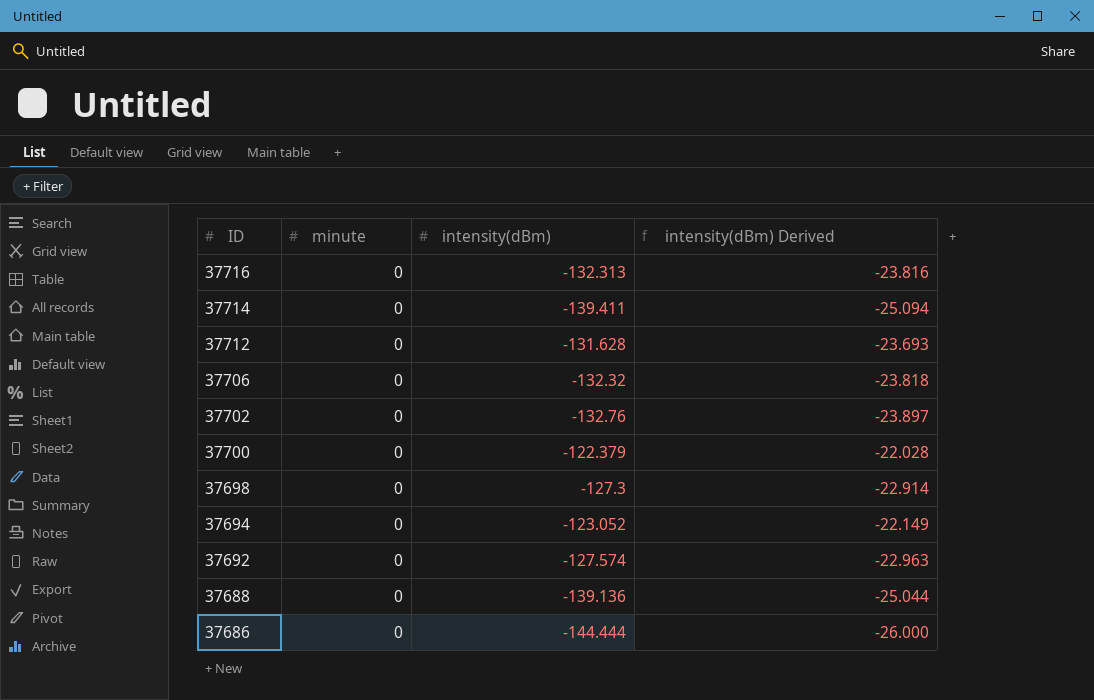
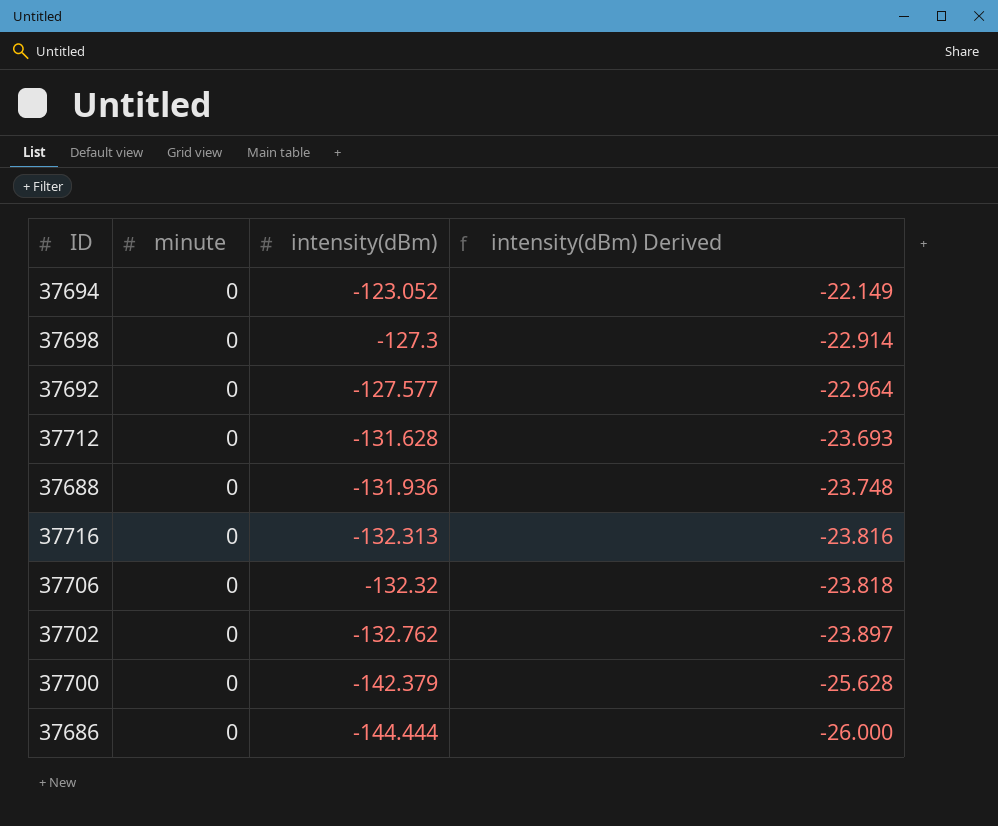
row order: ID descending -> intensity(dBm) descending
row 37714: 0 | -139.411 | -25.094 -> none
37692 | intensity(dBm): -127.574 -> -127.577
37692 | intensity(dBm) Derived: -22.963 -> -22.964
37688 | intensity(dBm): -139.136 -> -131.936
37688 | intensity(dBm) Derived: -25.044 -> -23.748
37702 | intensity(dBm): -132.76 -> -132.762
37700 | intensity(dBm): -122.379 -> -142.379
37700 | intensity(dBm) Derived: -22.028 -> -25.628

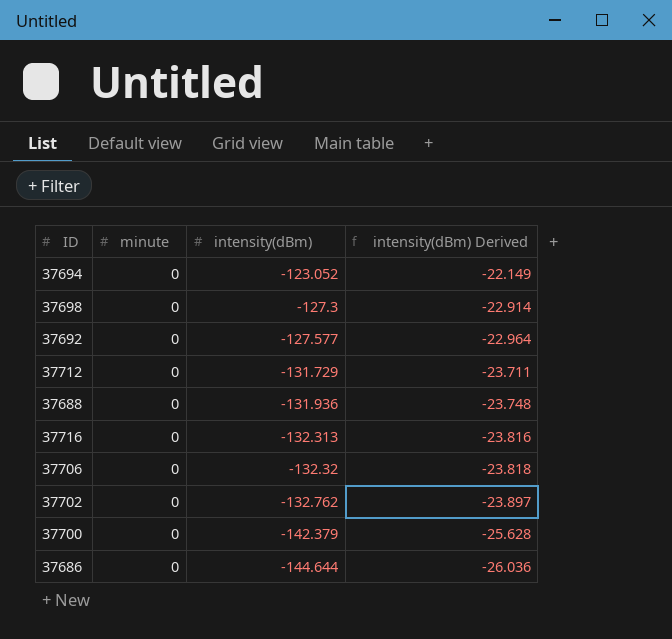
37712 | intensity(dBm): -131.628 -> -131.729
37712 | intensity(dBm) Derived: -23.693 -> -23.711
37686 | intensity(dBm): -144.444 -> -144.644
37686 | intensity(dBm) Derived: -26.000 -> -26.036

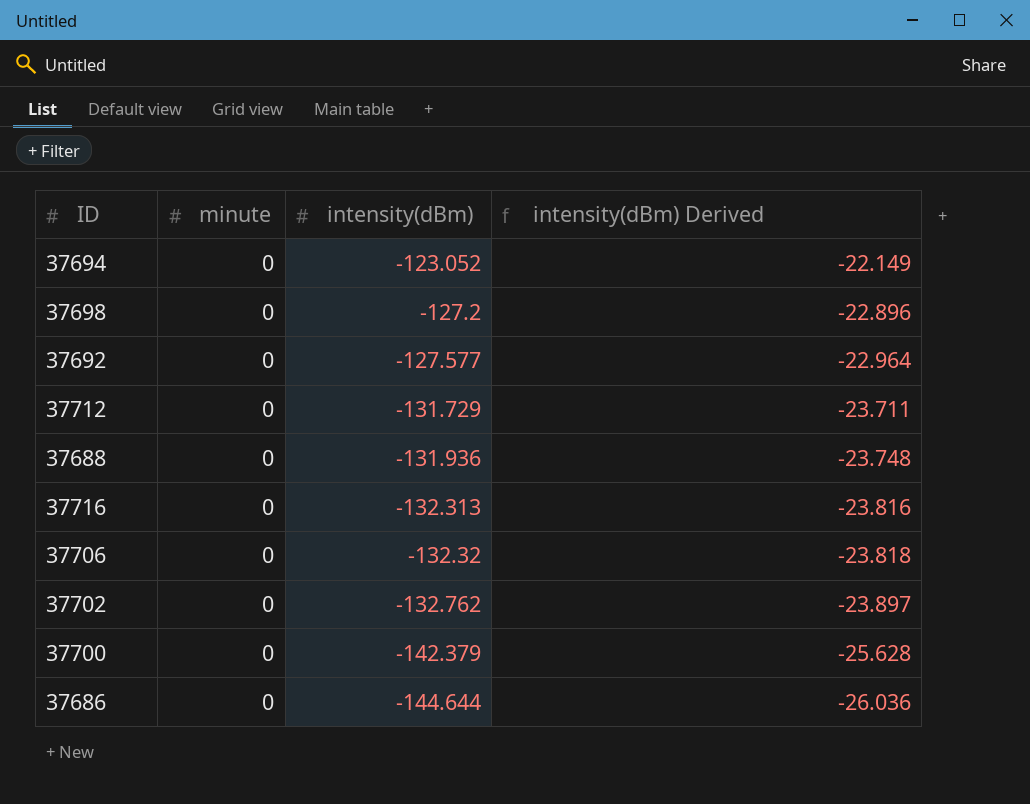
37698 | intensity(dBm): -127.3 -> -127.2
37698 | intensity(dBm) Derived: -22.914 -> -22.896

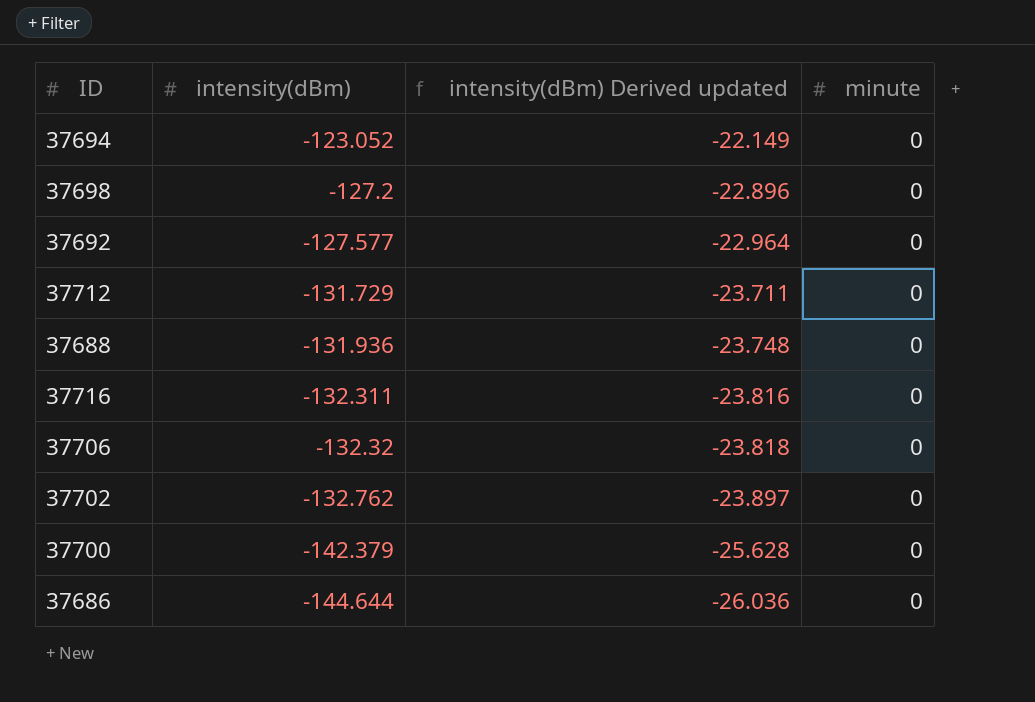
column name: intensity(dBm) Derived -> intensity(dBm) Derived updated
column minute | position: 2 -> 4
37716 | intensity(dBm): -132.313 -> -132.311

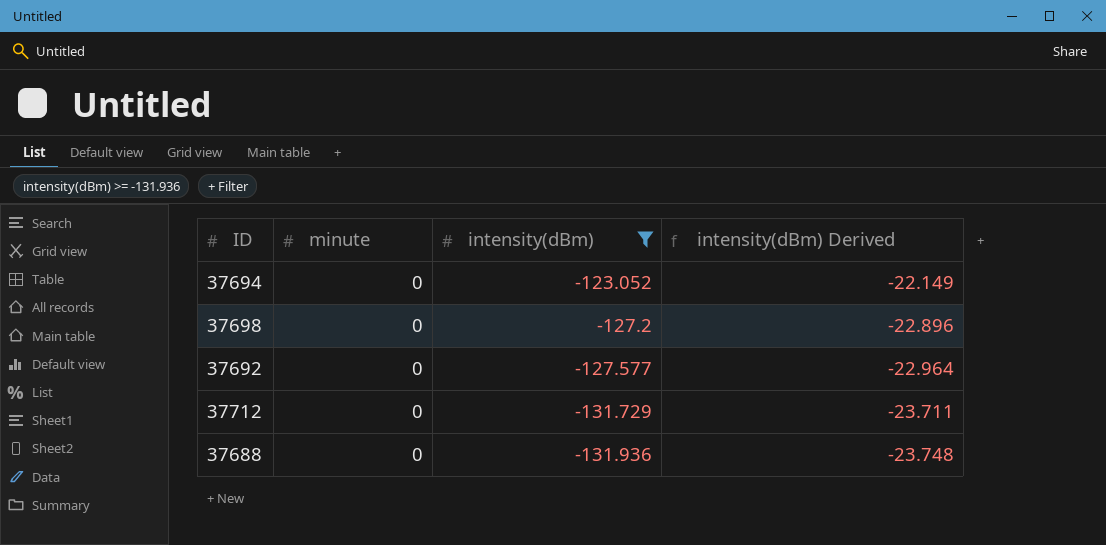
filter: none -> intensity(dBm) >= -131.936
column minute | position: 4 -> 2
column name: intensity(dBm) Derived updated -> intensity(dBm) Derived

